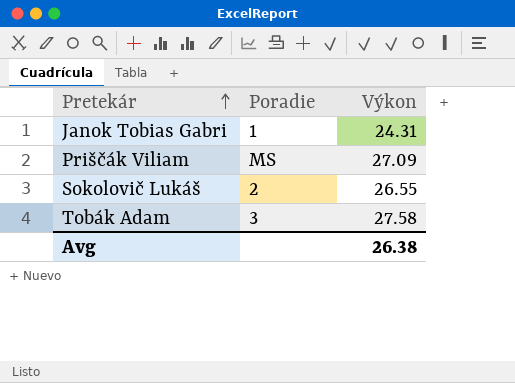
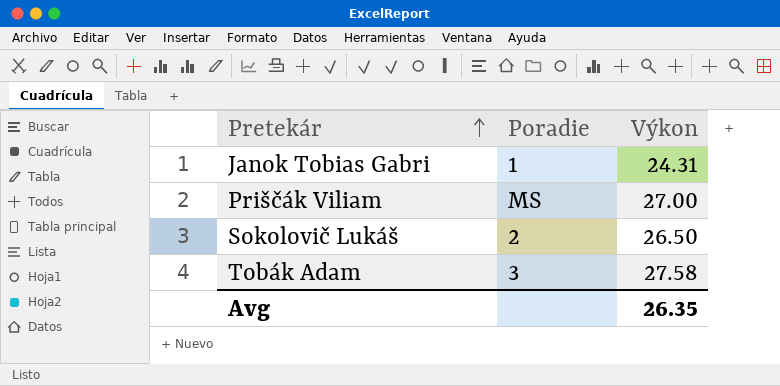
Priščák Viliam | Výkon: 27.09 -> 27.00
Sokolovič Lukáš | Výkon: 26.55 -> 26.50
Avg | Výkon: 26.38 -> 26.35

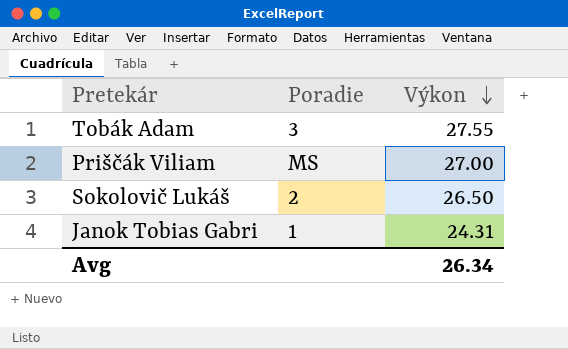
row order: Pretekár ascending -> Výkon descending
Tobák Adam | Výkon: 27.58 -> 27.55
Avg | Výkon: 26.35 -> 26.34

